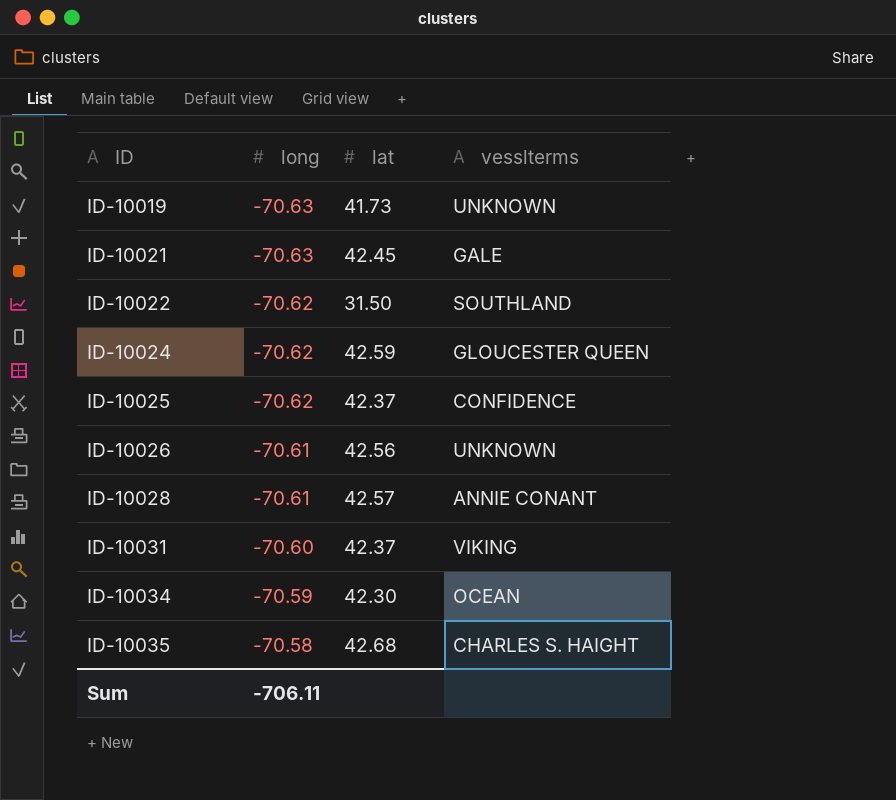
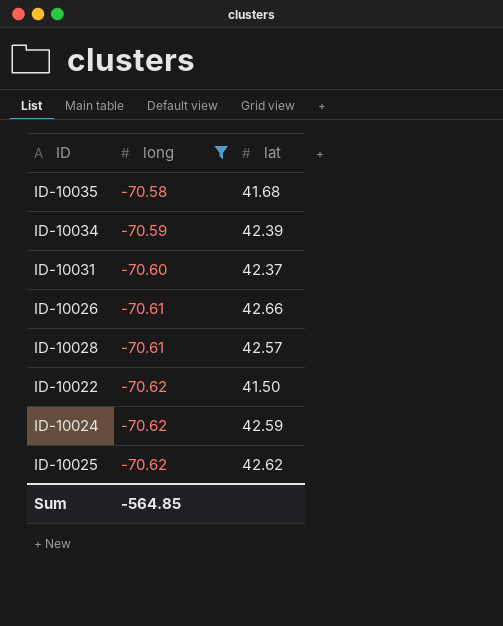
filter: none -> long != -70.63
row order: ID ascending -> long descending
column vesslterms | position: 4 -> none
ID-10035 | lat: 42.68 -> 41.68
ID-10034 | lat: 42.30 -> 42.39
ID-10026 | lat: 42.56 -> 42.66
ID-10022 | lat: 31.50 -> 41.50
ID-10025 | lat: 42.37 -> 42.62
Sum | long: -706.11 -> -564.85

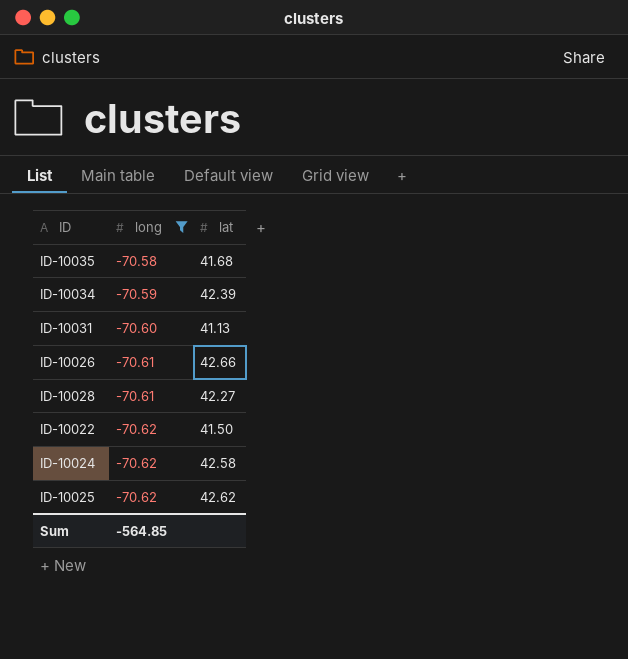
ID-10031 | lat: 42.37 -> 41.13
ID-10028 | lat: 42.57 -> 42.27
ID-10024 | lat: 42.59 -> 42.58

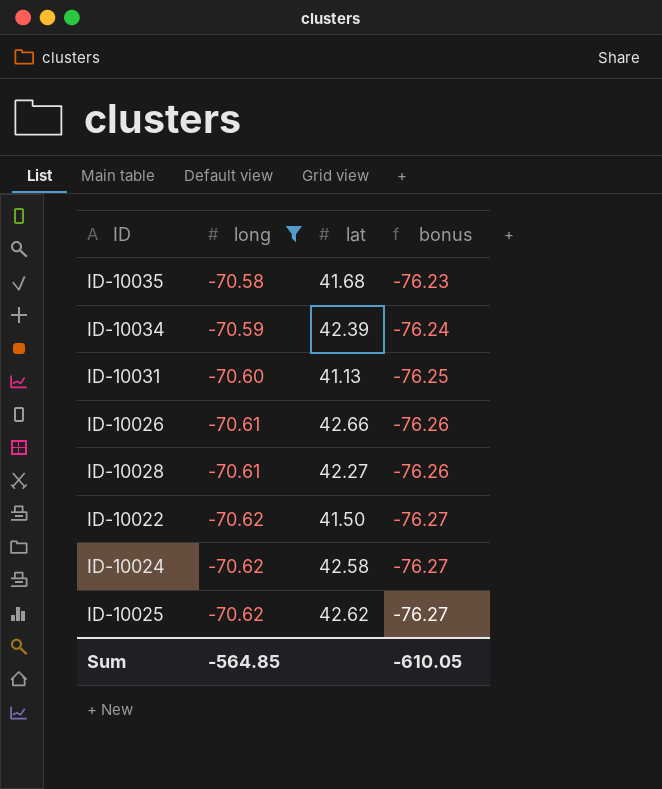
column bonus | formula: none -> [long] * 1.08

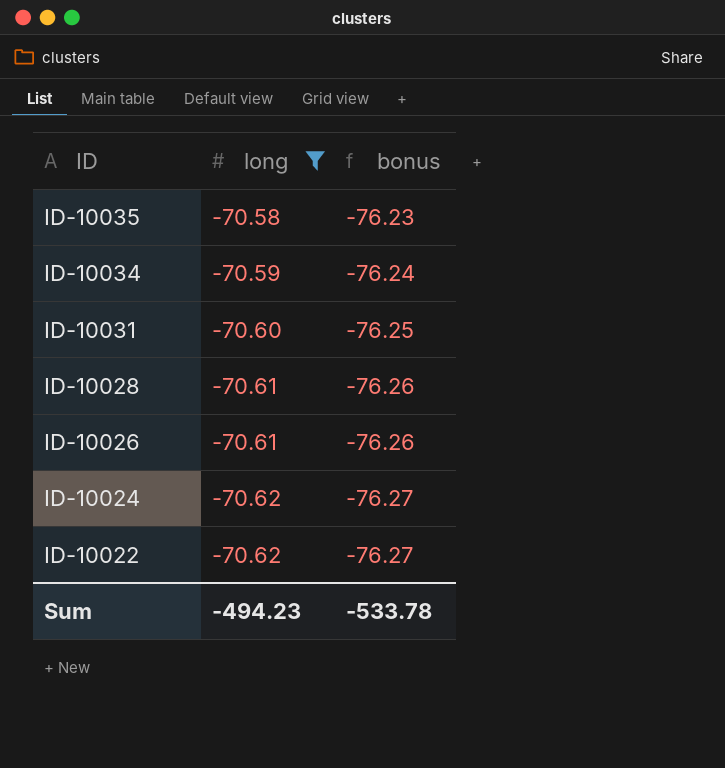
row order: long descending -> ID descending
column lat | position: 3 -> none
row ID-10025: -70.62 | 42.62 | -76.27 -> none
Sum | long: -564.85 -> -494.23
Sum | bonus: -610.05 -> -533.78

